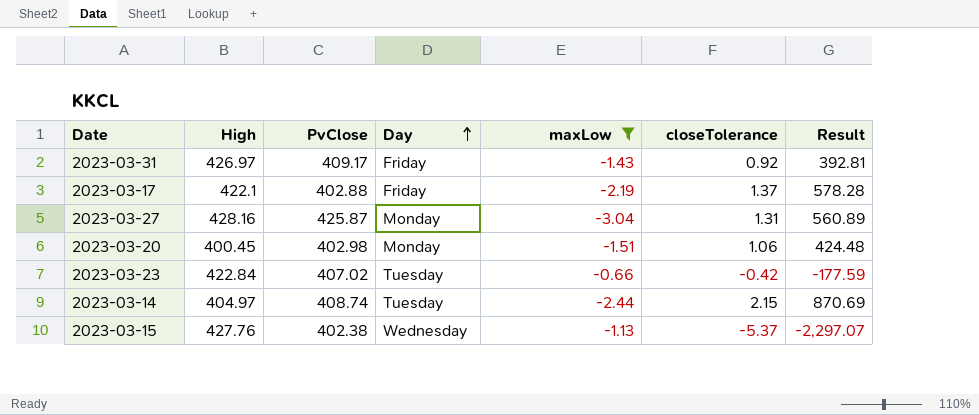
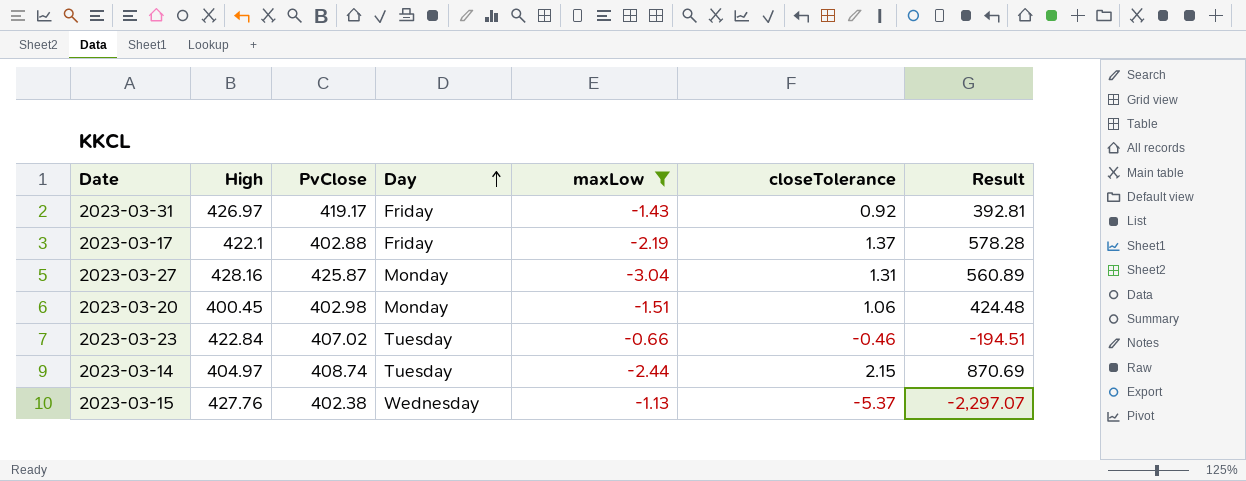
2023-03-31 | PvClose: 409.17 -> 419.17
2023-03-23 | closeTolerance: -0.42 -> -0.46
2023-03-23 | Result: -177.59 -> -194.51

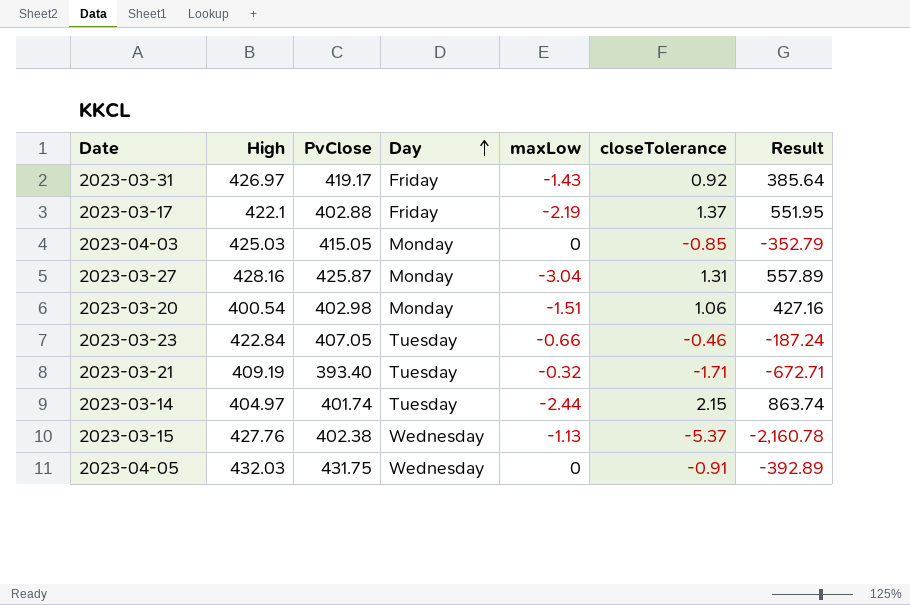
filter: maxLow <= -0.66 -> none
column Result | formula: [High] * [closeTolerance] -> [PvClose] * [closeTolerance]
2023-03-20 | High: 400.45 -> 400.54
2023-03-23 | PvClose: 407.02 -> 407.05
2023-03-14 | PvClose: 408.74 -> 401.74

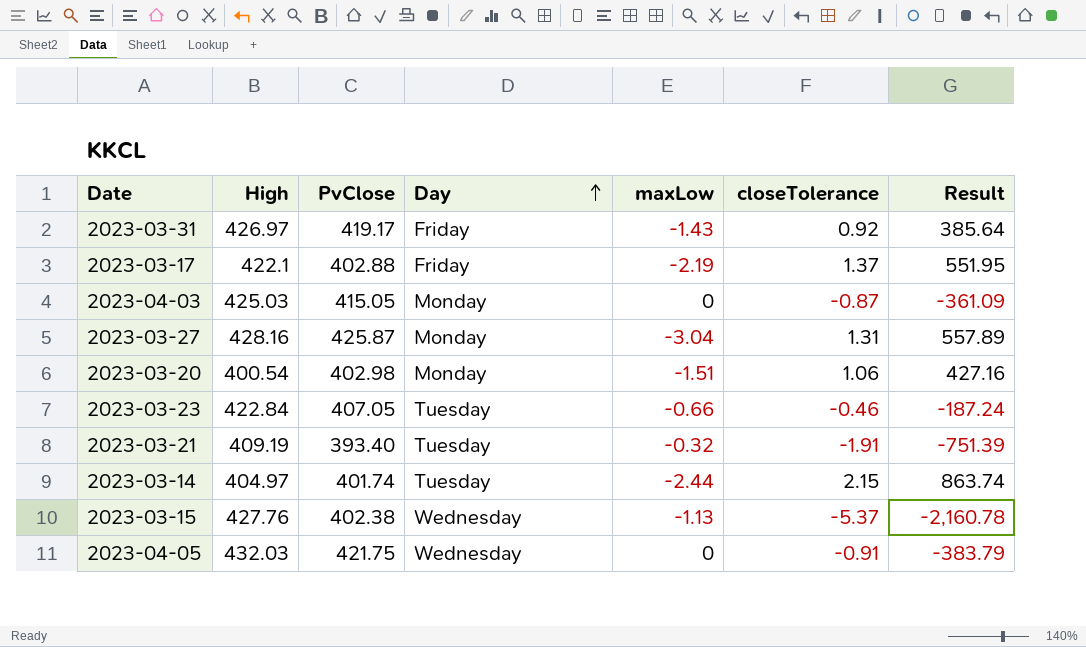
2023-04-03 | closeTolerance: -0.85 -> -0.87
2023-04-03 | Result: -352.79 -> -361.09
2023-03-21 | closeTolerance: -1.71 -> -1.91
2023-03-21 | Result: -672.71 -> -751.39
2023-04-05 | PvClose: 431.75 -> 421.75
2023-04-05 | Result: -392.89 -> -383.79

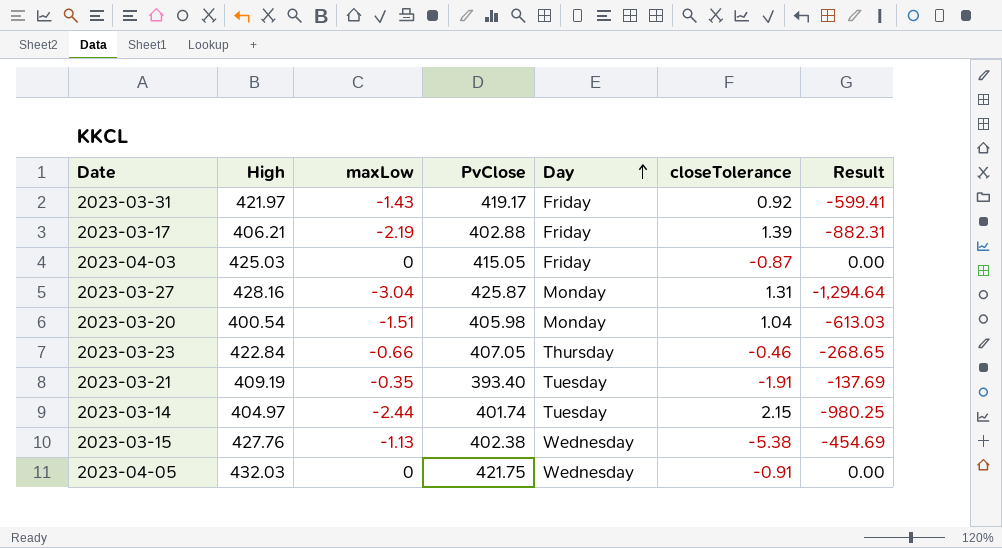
column maxLow | position: 5 -> 3
column Result | formula: [PvClose] * [closeTolerance] -> [maxLow] * [PvClose]
2023-03-31 | High: 426.97 -> 421.97
2023-03-17 | High: 422.1 -> 406.21
2023-03-17 | closeTolerance: 1.37 -> 1.39
2023-04-03 | Day: Monday -> Friday
2023-03-20 | PvClose: 402.98 -> 405.98
2023-03-20 | closeTolerance: 1.06 -> 1.04
2023-03-23 | Day: Tuesday -> Thursday
2023-03-21 | maxLow: -0.32 -> -0.35
2023-03-15 | closeTolerance: -5.37 -> -5.38

